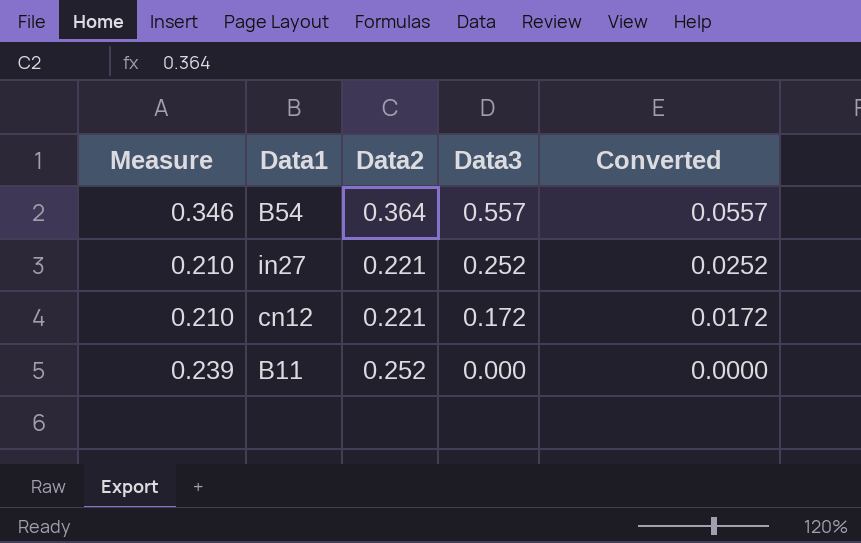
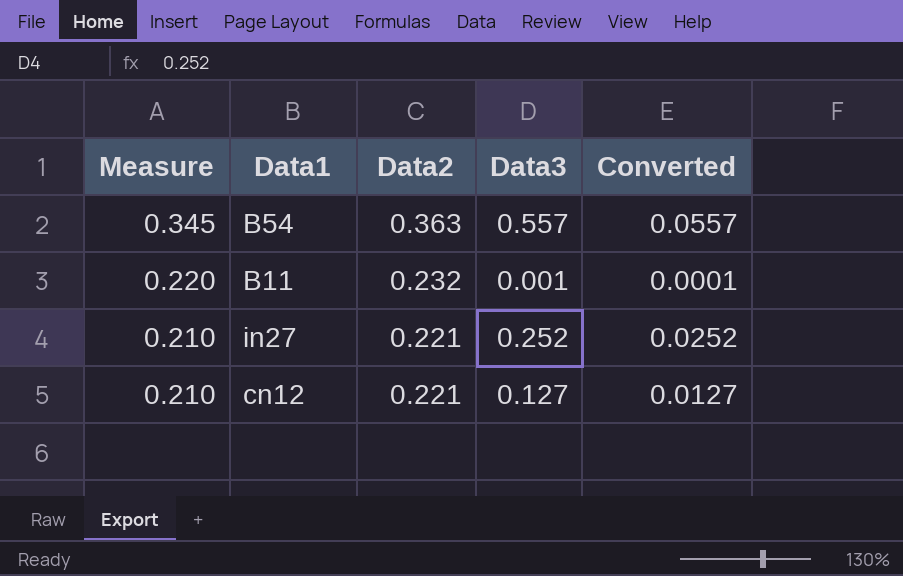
row order: Data3 descending -> Measure descending
B54 | Measure: 0.346 -> 0.345
B54 | Data2: 0.364 -> 0.363
B11 | Measure: 0.239 -> 0.220
B11 | Data2: 0.252 -> 0.232
B11 | Data3: 0.000 -> 0.001
B11 | Converted: 0.0000 -> 0.0001
cn12 | Data3: 0.172 -> 0.127
cn12 | Converted: 0.0172 -> 0.0127

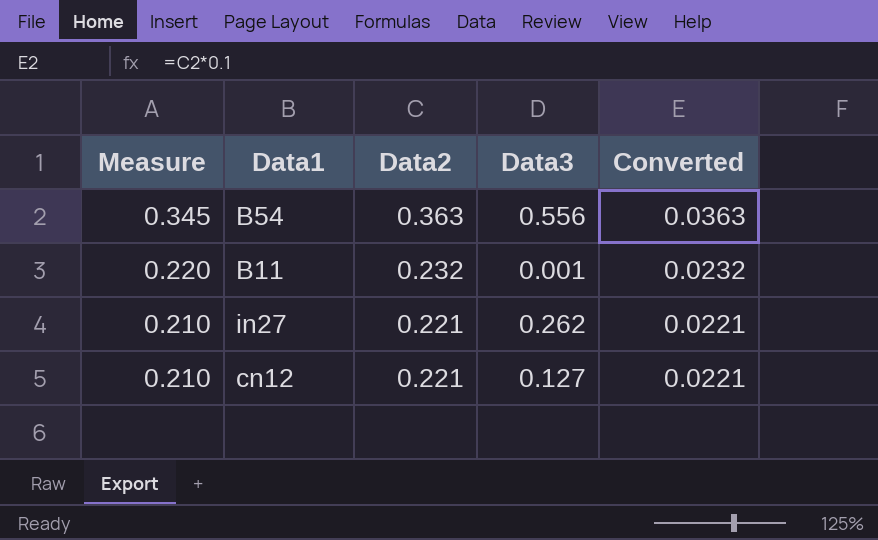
column Converted | formula: [Data3] * 0.1 -> [Data2] * 0.1
B54 | Data3: 0.557 -> 0.556
in27 | Data3: 0.252 -> 0.262

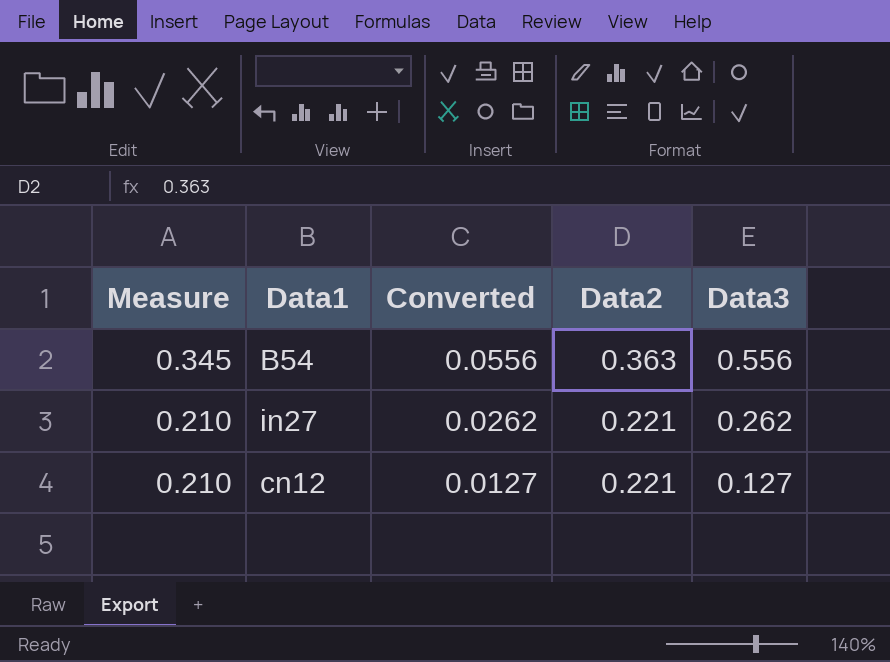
column Converted | formula: [Data2] * 0.1 -> [Data3] * 0.1
column Converted | position: 5 -> 3
row B11: 0.220 | 0.232 | 0.001 | 0.0232 -> none

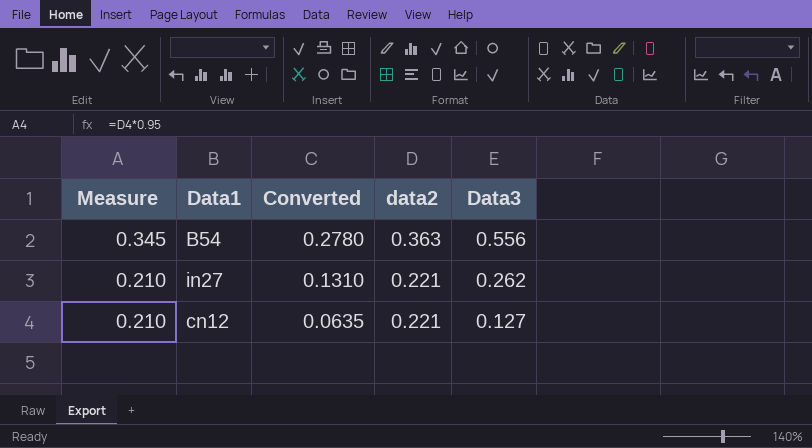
column Converted | formula: [Data3] * 0.1 -> [Data3] * 0.5
column name: Data2 -> data2

